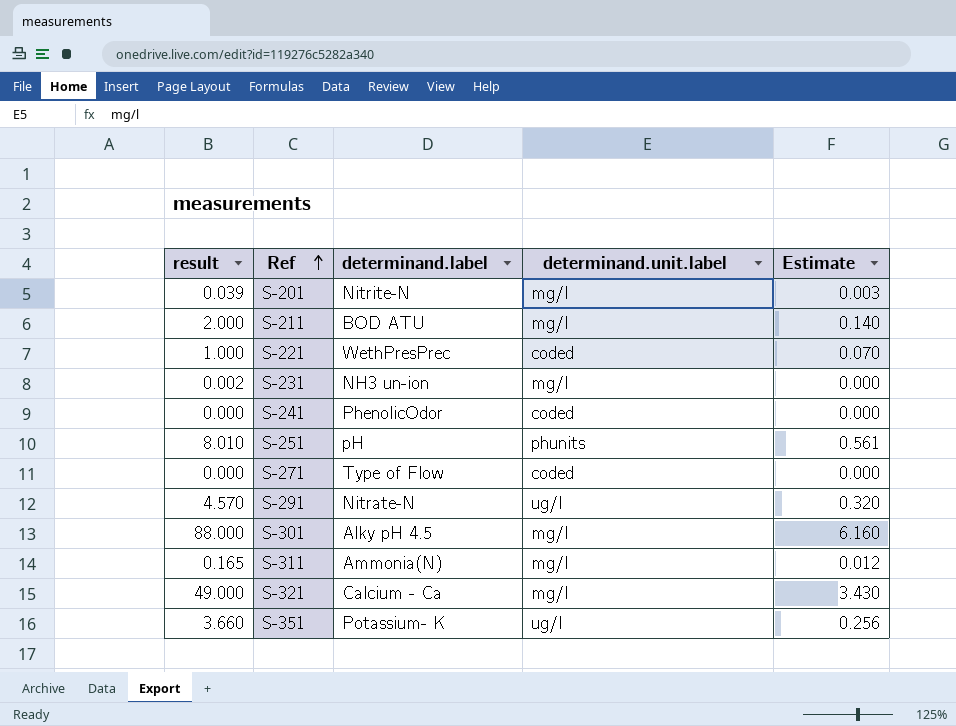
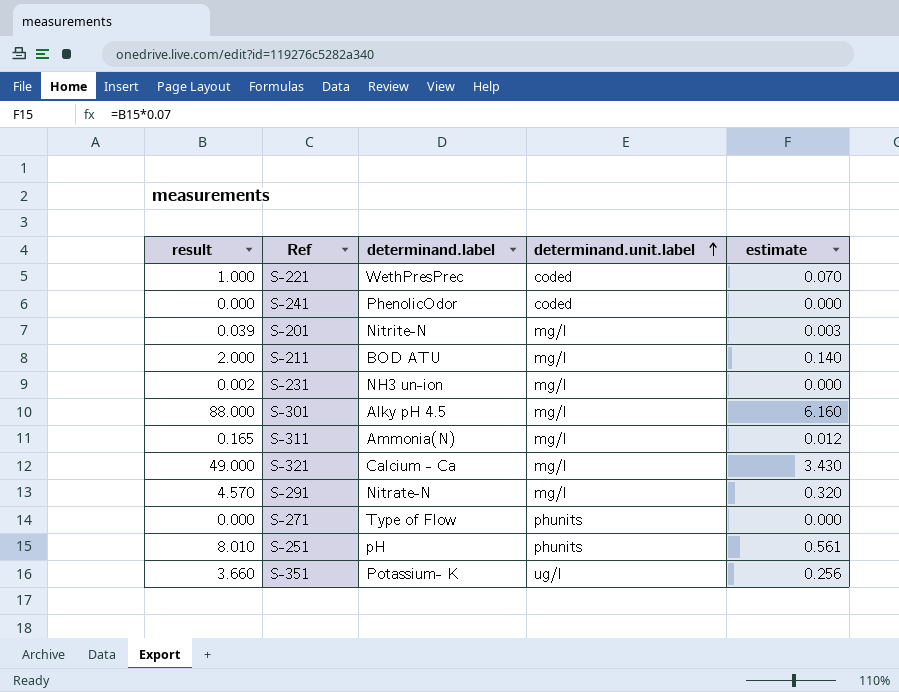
row order: Ref ascending -> determinand.unit.label ascending
column name: Estimate -> estimate
S-291 | determinand.unit.label: ug/l -> mg/l
S-271 | determinand.unit.label: coded -> phunits

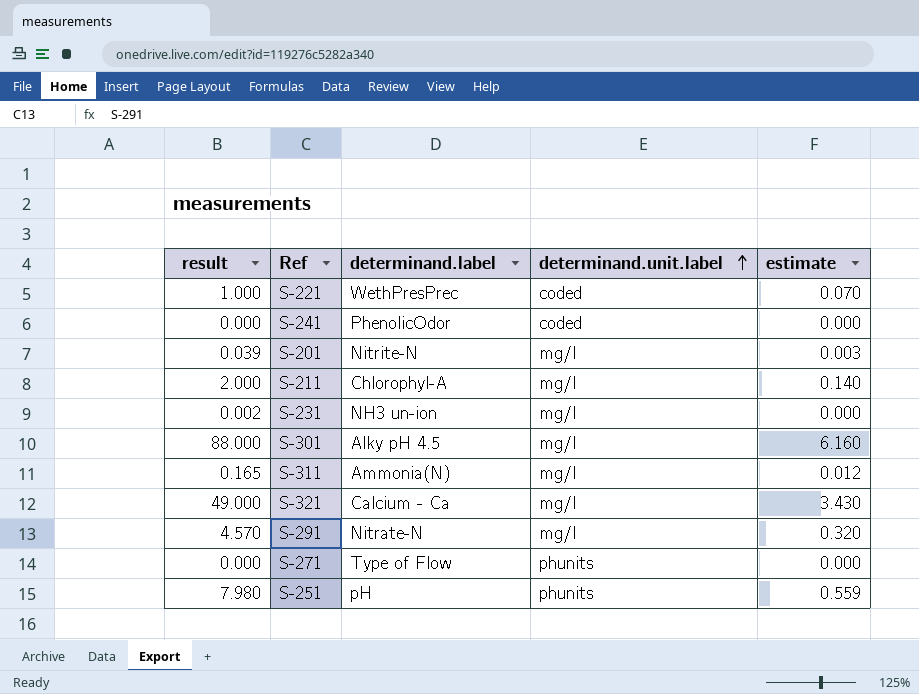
row S-351: 3.660 | Potassium- K | ug/l | 0.256 -> none
S-211 | determinand.label: BOD ATU -> Chlorophyl-A
S-251 | result: 8.010 -> 7.980
S-251 | estimate: 0.561 -> 0.559

